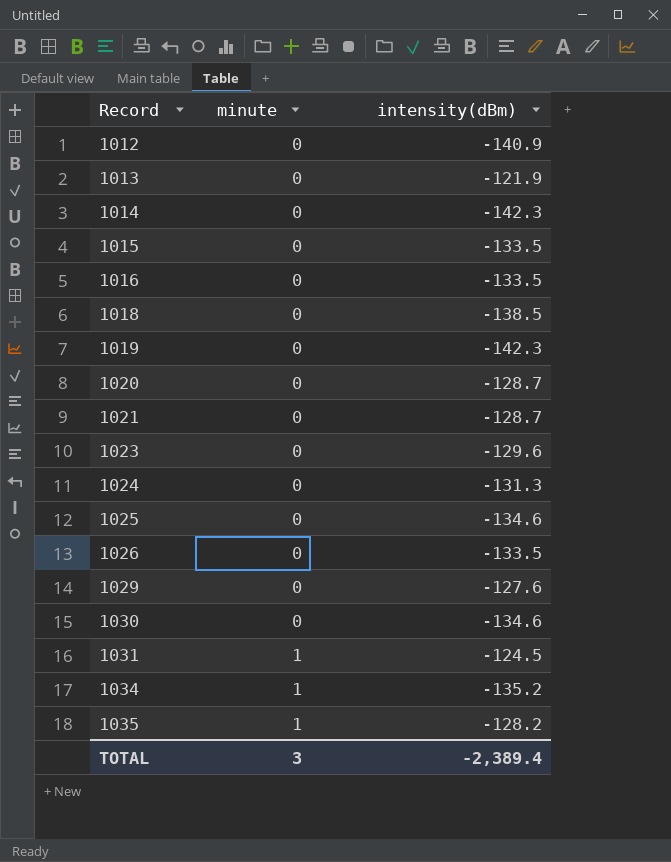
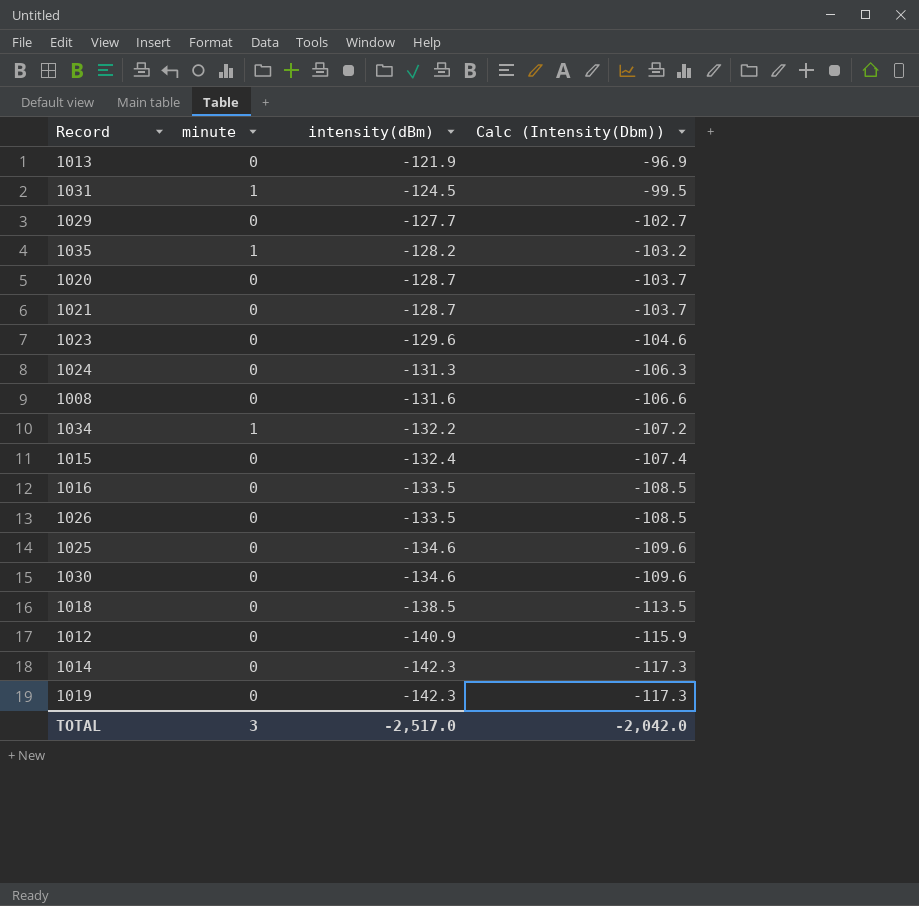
row order: Record ascending -> intensity(dBm) descending
column Calc (Intensity(Dbm)) | formula: none -> [intensity(dBm)] + 25
1029 | intensity(dBm): -127.6 -> -127.7
row 1008: none -> 0 | -131.6 | -106.6
1034 | intensity(dBm): -135.2 -> -132.2
1015 | intensity(dBm): -133.5 -> -132.4
TOTAL | intensity(dBm): -2,389.4 -> -2,517.0

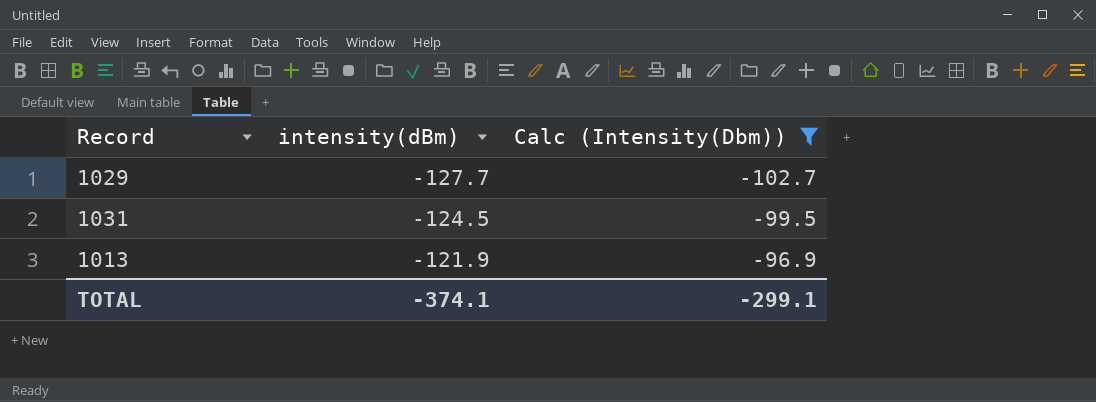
filter: none -> Calc (Intensity(Dbm)) >= -102.7
row order: intensity(dBm) descending -> intensity(dBm) ascending
column minute | position: 2 -> none
TOTAL | intensity(dBm): -2,517.0 -> -374.1
TOTAL | Calc (Intensity(Dbm)): -2,042.0 -> -299.1

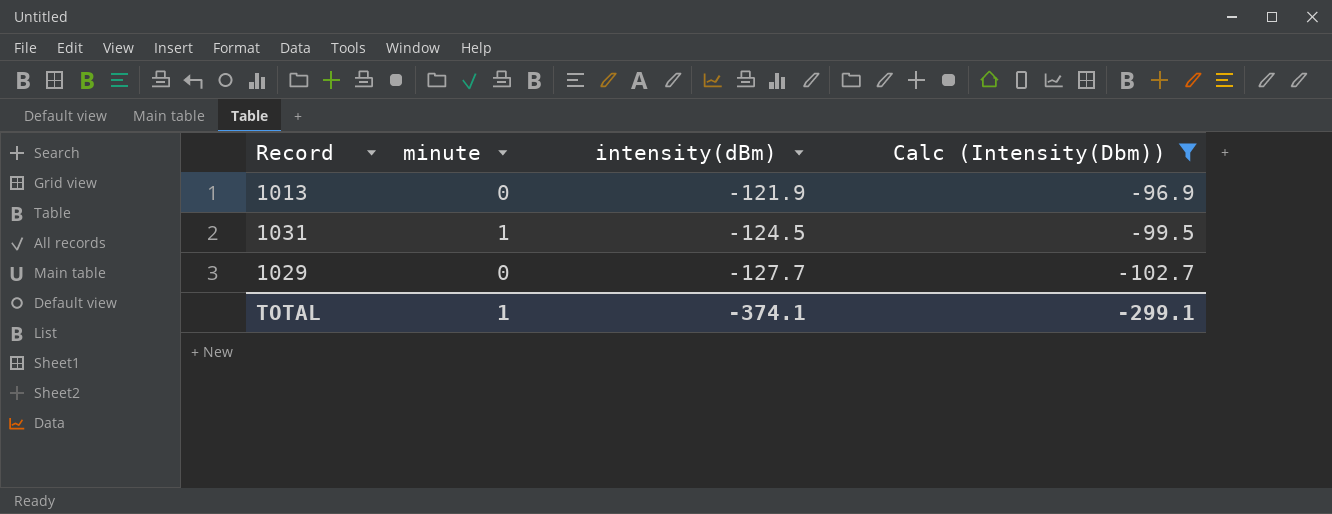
row order: intensity(dBm) ascending -> intensity(dBm) descending
column minute | position: none -> 2

